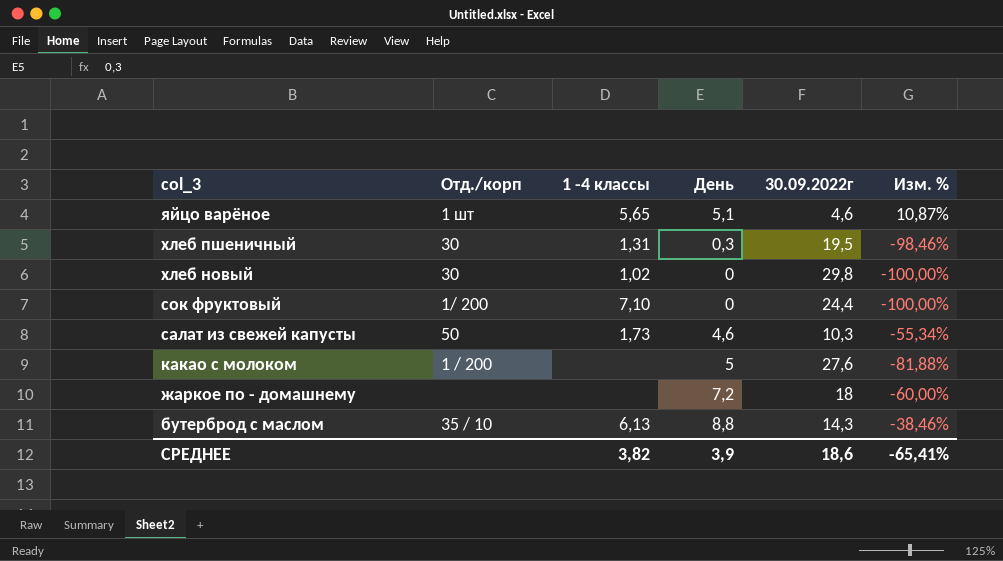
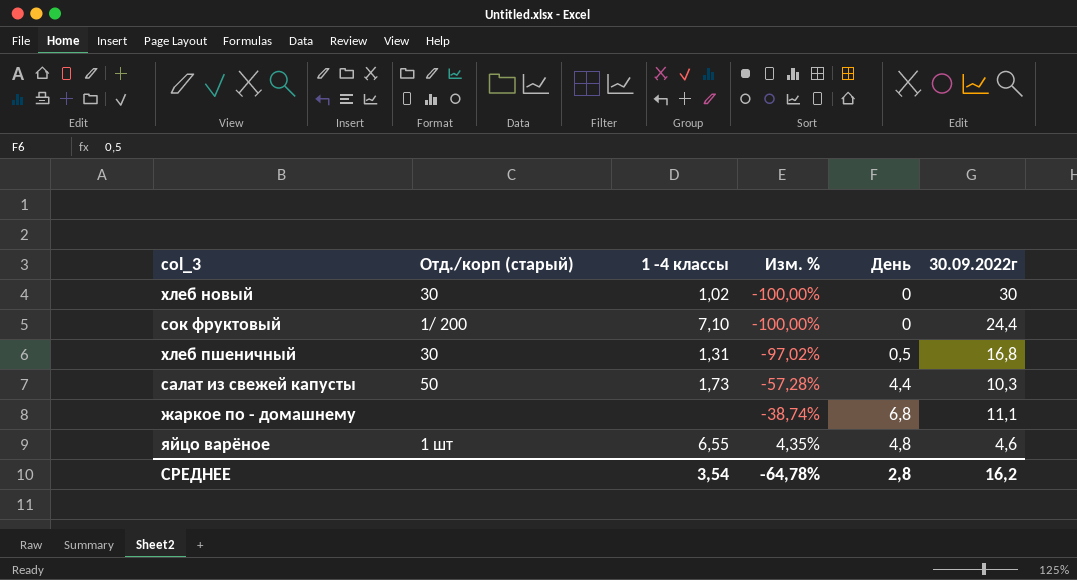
row order: col_3 descending -> Изм. % ascending
column name: Отд./корп -> Отд./корп (старый)
column Изм. % | position: 6 -> 4
row какао с молоком: 1 / 200 | none | 5 | 27,6 | -81,88% -> none
row бутерброд с маслом: 35 / 10 | 6,13 | 8,8 | 14,3 | -38,46% -> none
хлеб новый | 30.09.2022г: 29,8 -> 30
хлеб пшеничный | Изм. %: -98,46% -> -97,02%
хлеб пшеничный | День: 0,3 -> 0,5
хлеб пшеничный | 30.09.2022г: 19,5 -> 16,8
салат из свежей капусты | Изм. %: -55,34% -> -57,28%
салат из свежей капусты | День: 4,6 -> 4,4
жаркое по - домашнему | Изм. %: -60,00% -> -38,74%
жаркое по - домашнему | День: 7,2 -> 6,8
жаркое по - домашнему | 30.09.2022г: 18 -> 11,1
яйцо варёное | 1 -4 классы: 5,65 -> 6,55
яйцо варёное | Изм. %: 10,87% -> 4,35%
яйцо варёное | День: 5,1 -> 4,8
СРЕДНЕЕ | 1 -4 классы: 3,82 -> 3,54
СРЕДНЕЕ | Изм. %: -65,41% -> -64,78%
СРЕДНЕЕ | День: 3,9 -> 2,8
СРЕДНЕЕ | 30.09.2022г: 18,6 -> 16,2

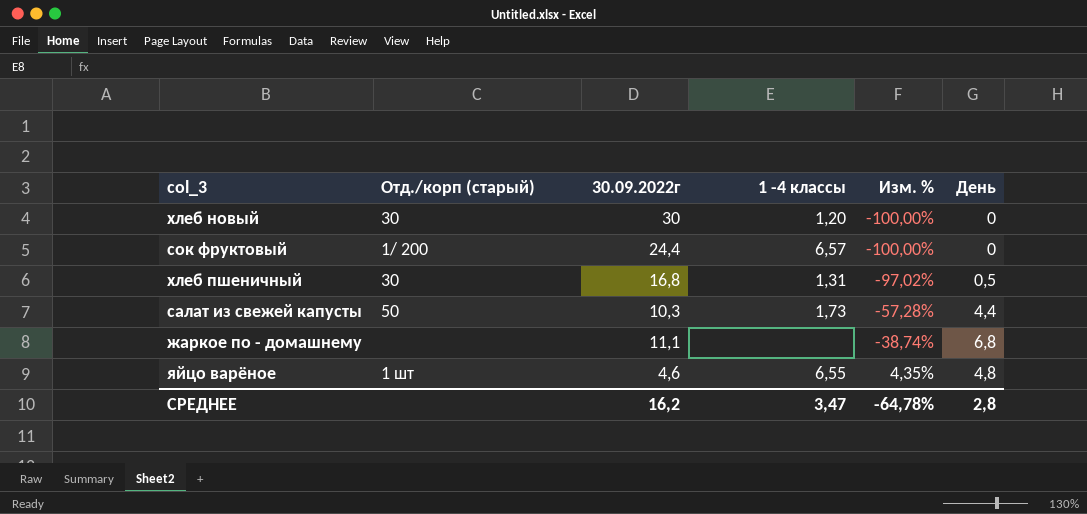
column 30.09.2022г | position: 6 -> 3
хлеб новый | 1 -4 классы: 1,02 -> 1,20
сок фруктовый | 1 -4 классы: 7,10 -> 6,57
СРЕДНЕЕ | 1 -4 классы: 3,54 -> 3,47

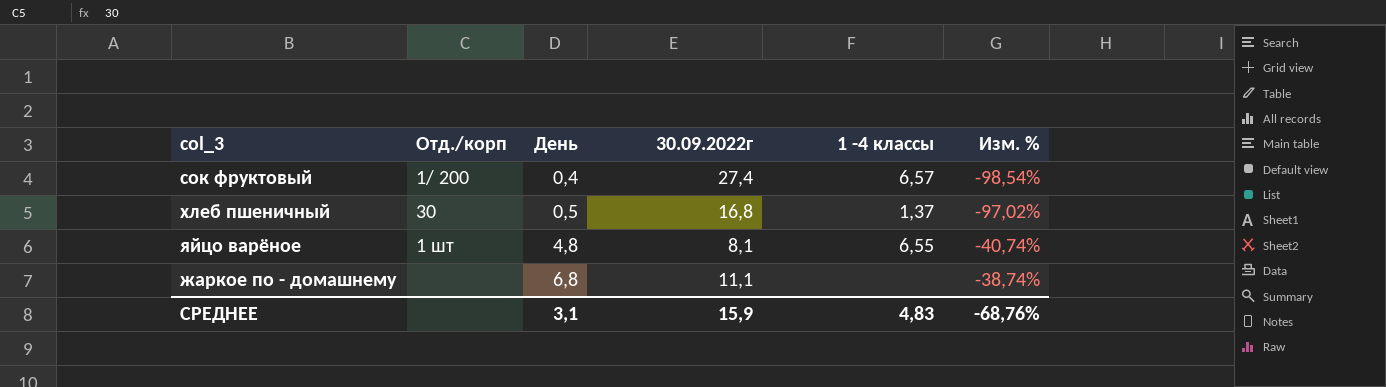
row order: Изм. % ascending -> День ascending
column name: Отд./корп (старый) -> Отд./корп
column День | position: 6 -> 3
row хлеб новый: 30 | 30 | 1,20 | -100,00% | 0 -> none
row салат из свежей капусты: 50 | 10,3 | 1,73 | -57,28% | 4,4 -> none
сок фруктовый | День: 0 -> 0,4
сок фруктовый | 30.09.2022г: 24,4 -> 27,4
сок фруктовый | Изм. %: -100,00% -> -98,54%
хлеб пшеничный | 1 -4 классы: 1,31 -> 1,37
яйцо варёное | 30.09.2022г: 4,6 -> 8,1
яйцо варёное | Изм. %: 4,35% -> -40,74%
СРЕДНЕЕ | День: 2,8 -> 3,1
СРЕДНЕЕ | 30.09.2022г: 16,2 -> 15,9
СРЕДНЕЕ | 1 -4 классы: 3,47 -> 4,83
СРЕДНЕЕ | Изм. %: -64,78% -> -68,76%

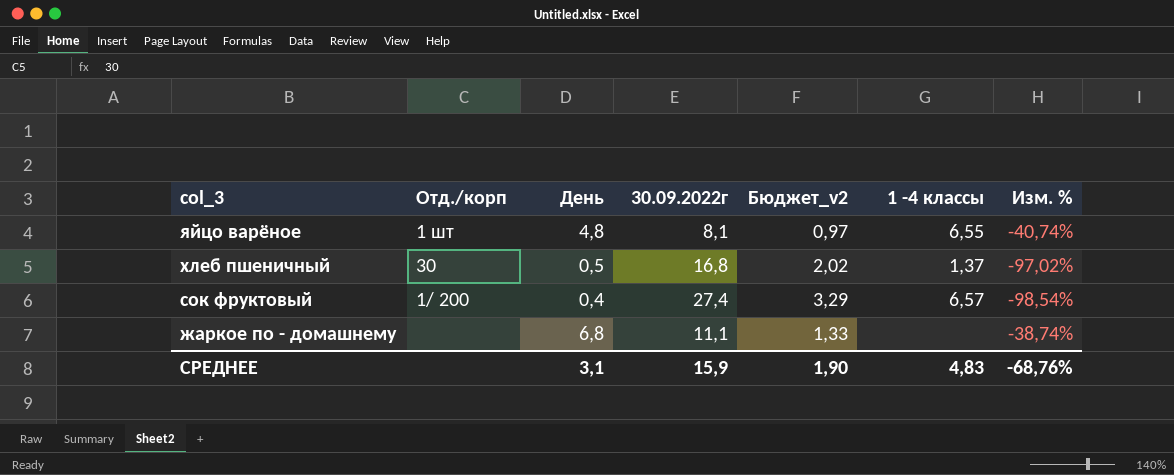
row order: День ascending -> col_3 descending
column Бюджет_v2 | formula: none -> [30.09.2022г] * 0,12

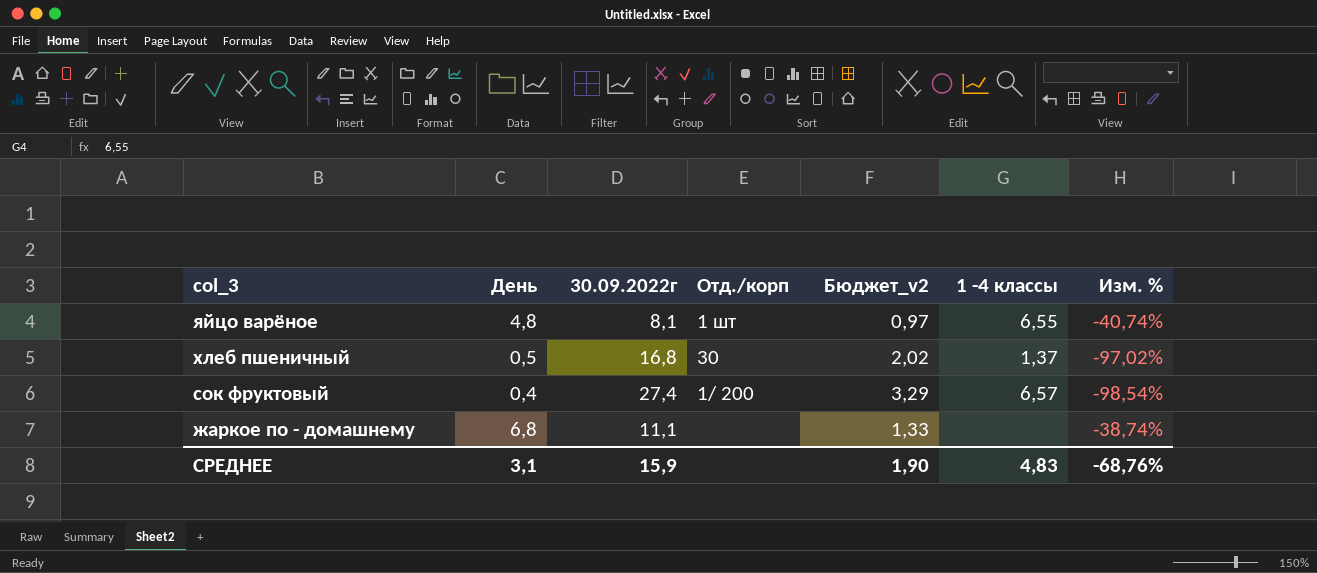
column Отд./корп | position: 2 -> 4

